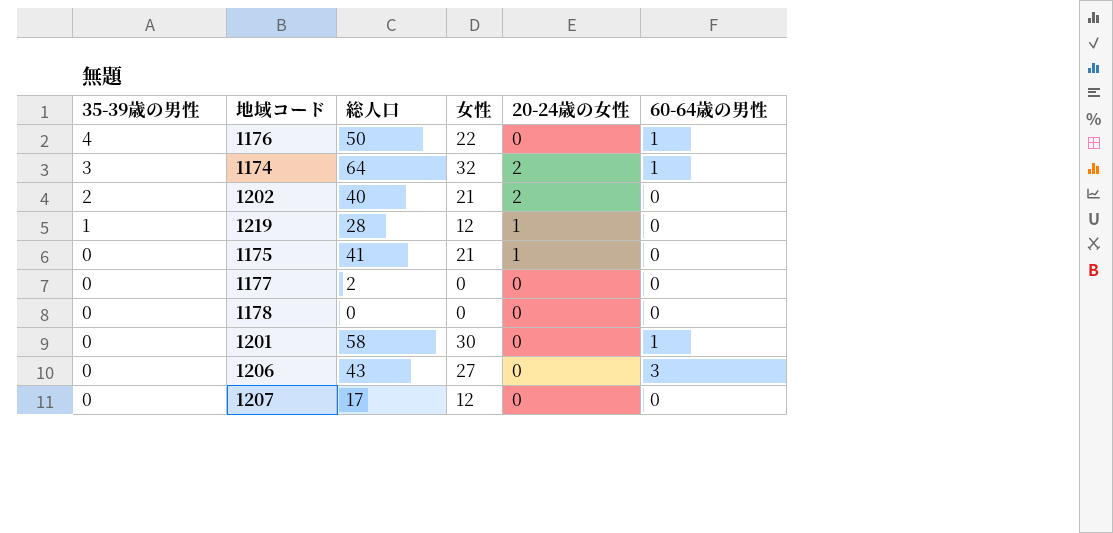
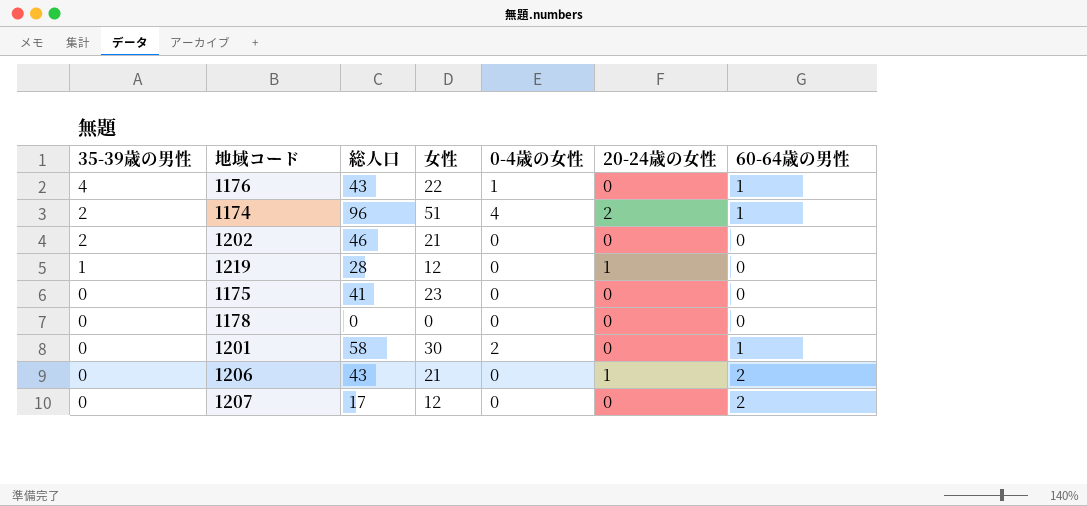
column 0-4歳の女性 | position: none -> 5
row 1177: 0 | 2 | 0 | 0 | 0 -> none
1176 | 総人口: 50 -> 43
1174 | 35-39歳の男性: 3 -> 2
1174 | 総人口: 64 -> 96
1174 | 女性: 32 -> 51
1202 | 総人口: 40 -> 46
1202 | 20-24歳の女性: 2 -> 0
1175 | 女性: 21 -> 23
1175 | 20-24歳の女性: 1 -> 0
1206 | 女性: 27 -> 21
1206 | 20-24歳の女性: 0 -> 1
1206 | 60-64歳の男性: 3 -> 2
1207 | 60-64歳の男性: 0 -> 2

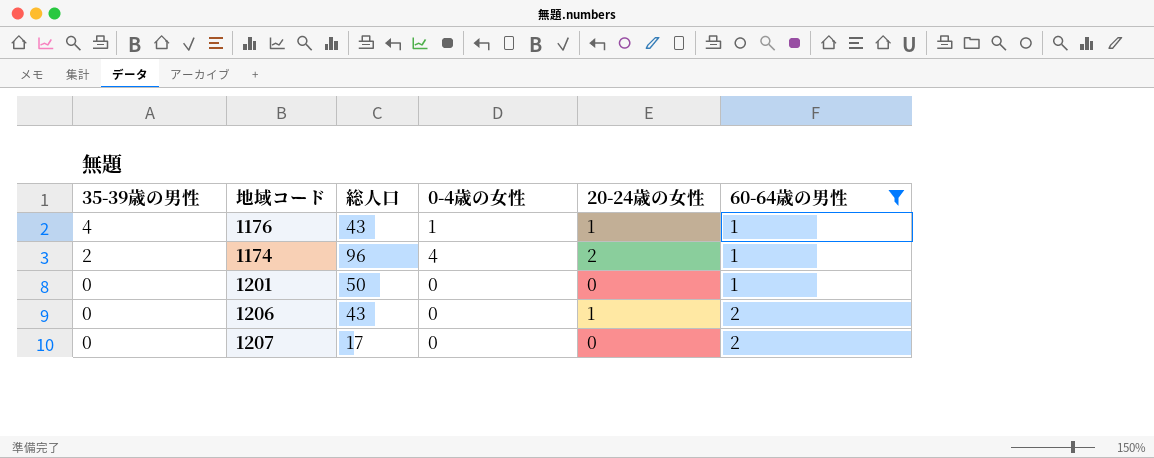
filter: none -> 60-64歳の男性 != 0
column 女性 | position: 4 -> none
1176 | 20-24歳の女性: 0 -> 1
1201 | 総人口: 58 -> 50
1201 | 0-4歳の女性: 2 -> 0

